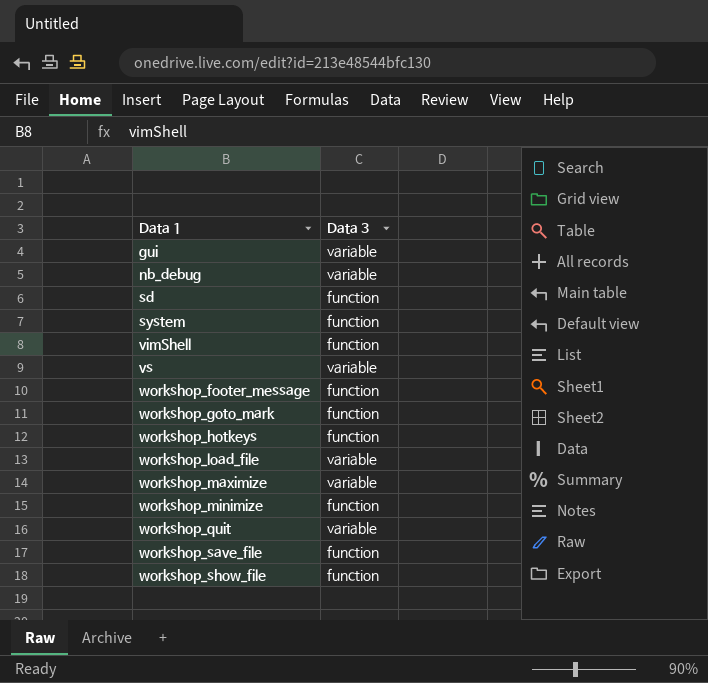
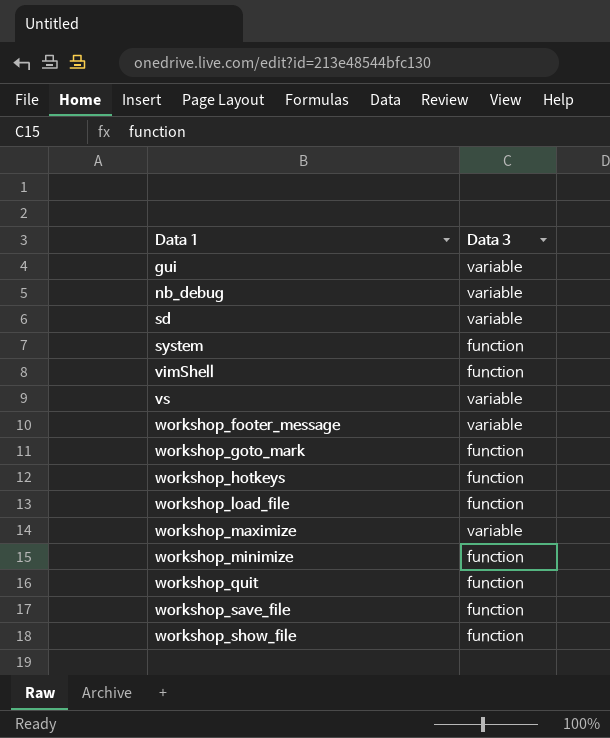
sd | Data 3: function -> variable
workshop_footer_message | Data 3: function -> variable
workshop_load_file | Data 3: variable -> function
workshop_quit | Data 3: variable -> function

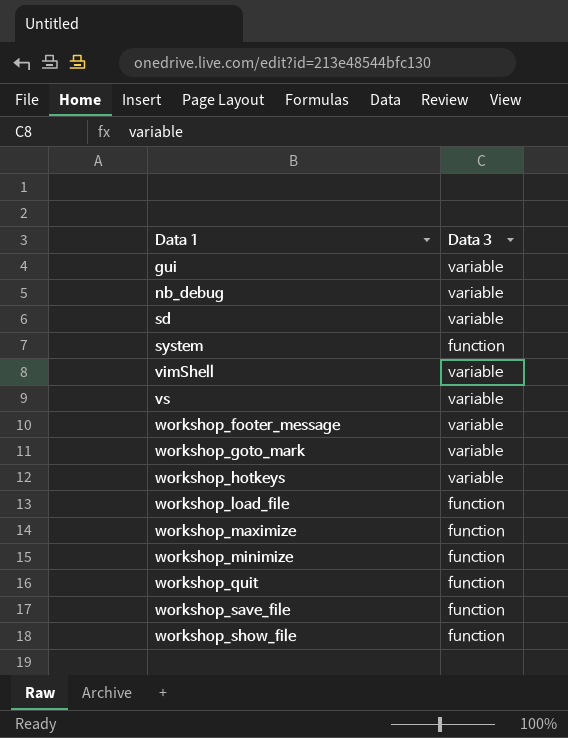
vimShell | Data 3: function -> variable
workshop_goto_mark | Data 3: function -> variable
workshop_hotkeys | Data 3: function -> variable
workshop_maximize | Data 3: variable -> function

